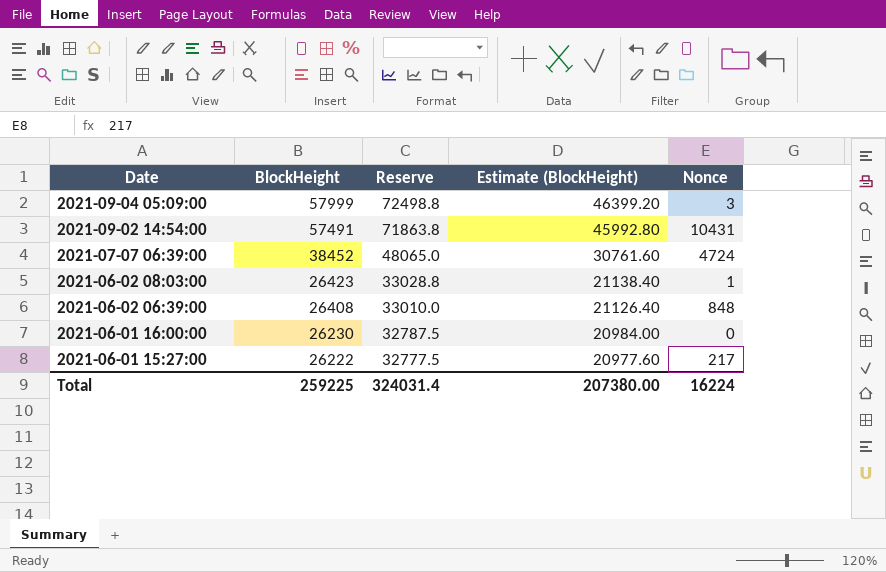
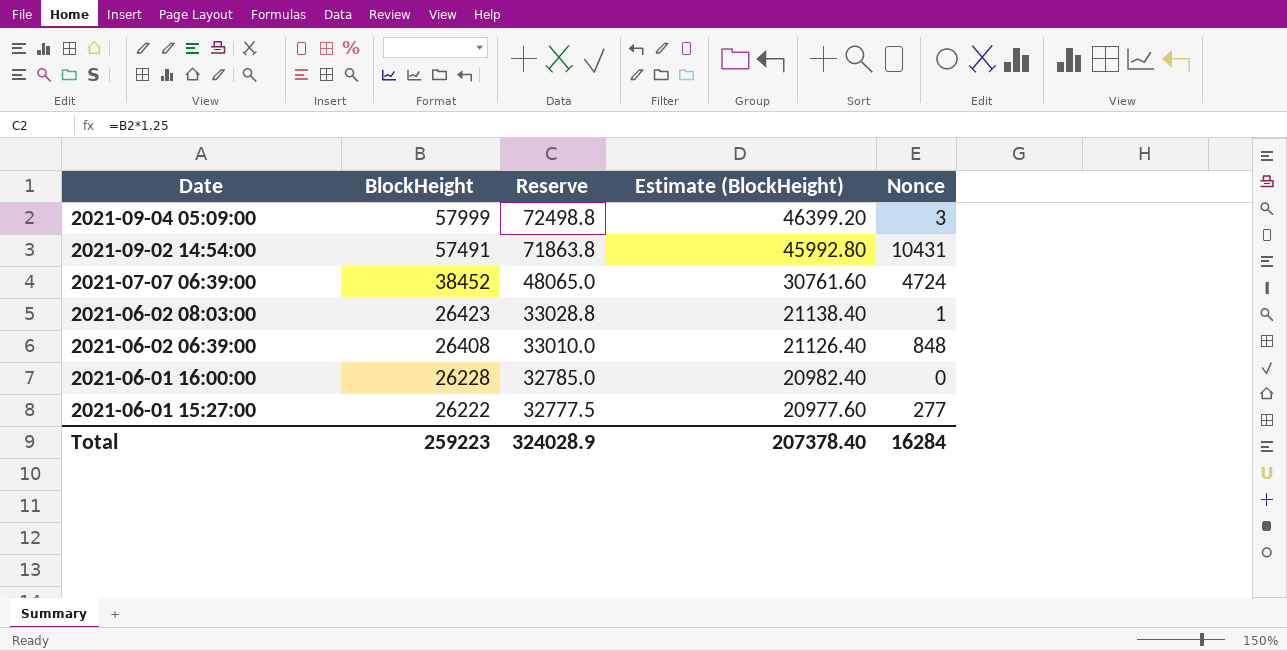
2021-06-01 16:00:00 | BlockHeight: 26230 -> 26228
2021-06-01 16:00:00 | Reserve: 32787.5 -> 32785.0
2021-06-01 16:00:00 | Estimate (BlockHeight): 20984.00 -> 20982.40
2021-06-01 15:27:00 | Nonce: 217 -> 277
Total | BlockHeight: 259225 -> 259223
Total | Reserve: 324031.4 -> 324028.9
Total | Estimate (BlockHeight): 207380.00 -> 207378.40
Total | Nonce: 16224 -> 16284

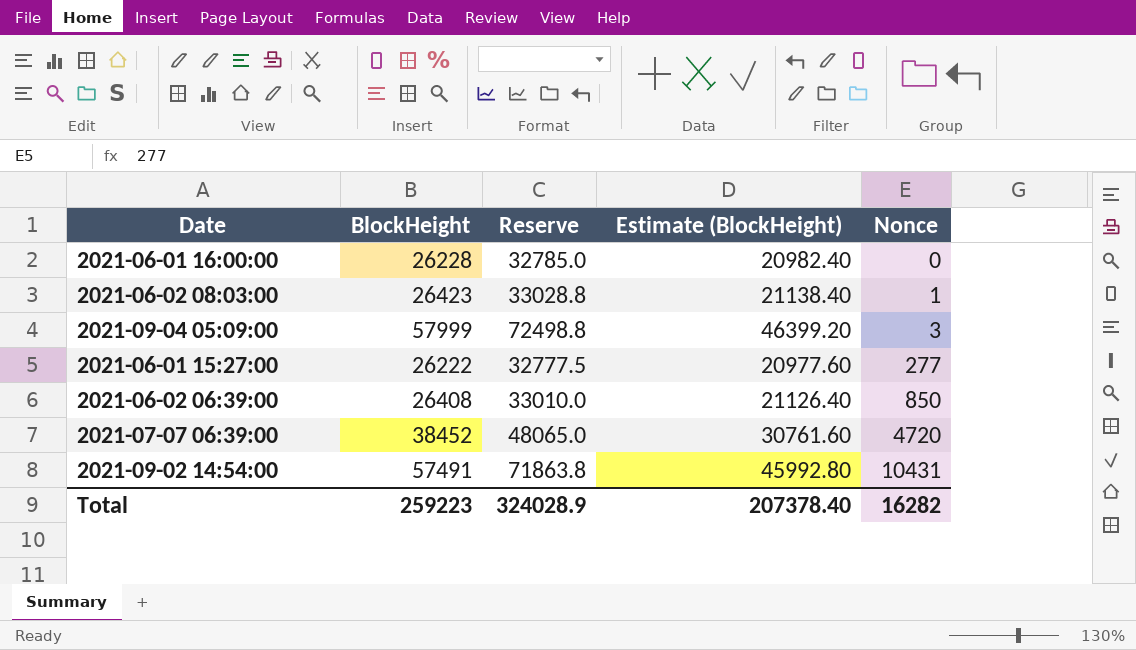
row order: Date descending -> Nonce ascending
2021-06-02 06:39:00 | Nonce: 848 -> 850
2021-07-07 06:39:00 | Nonce: 4724 -> 4720
Total | Nonce: 16284 -> 16282

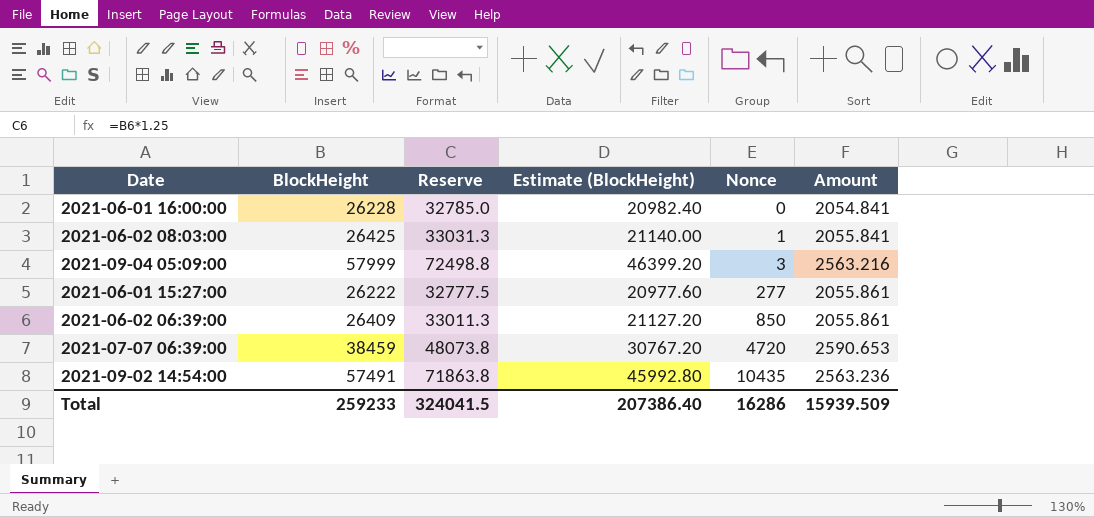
column Amount | position: none -> 6
2021-06-02 08:03:00 | BlockHeight: 26423 -> 26425
2021-06-02 08:03:00 | Reserve: 33028.8 -> 33031.3
2021-06-02 08:03:00 | Estimate (BlockHeight): 21138.40 -> 21140.00
2021-06-02 06:39:00 | BlockHeight: 26408 -> 26409
2021-06-02 06:39:00 | Reserve: 33010.0 -> 33011.3
2021-06-02 06:39:00 | Estimate (BlockHeight): 21126.40 -> 21127.20
2021-07-07 06:39:00 | BlockHeight: 38452 -> 38459
2021-07-07 06:39:00 | Reserve: 48065.0 -> 48073.8
2021-07-07 06:39:00 | Estimate (BlockHeight): 30761.60 -> 30767.20
2021-09-02 14:54:00 | Nonce: 10431 -> 10435
Total | BlockHeight: 259223 -> 259233
Total | Reserve: 324028.9 -> 324041.5
Total | Estimate (BlockHeight): 207378.40 -> 207386.40
Total | Nonce: 16282 -> 16286

